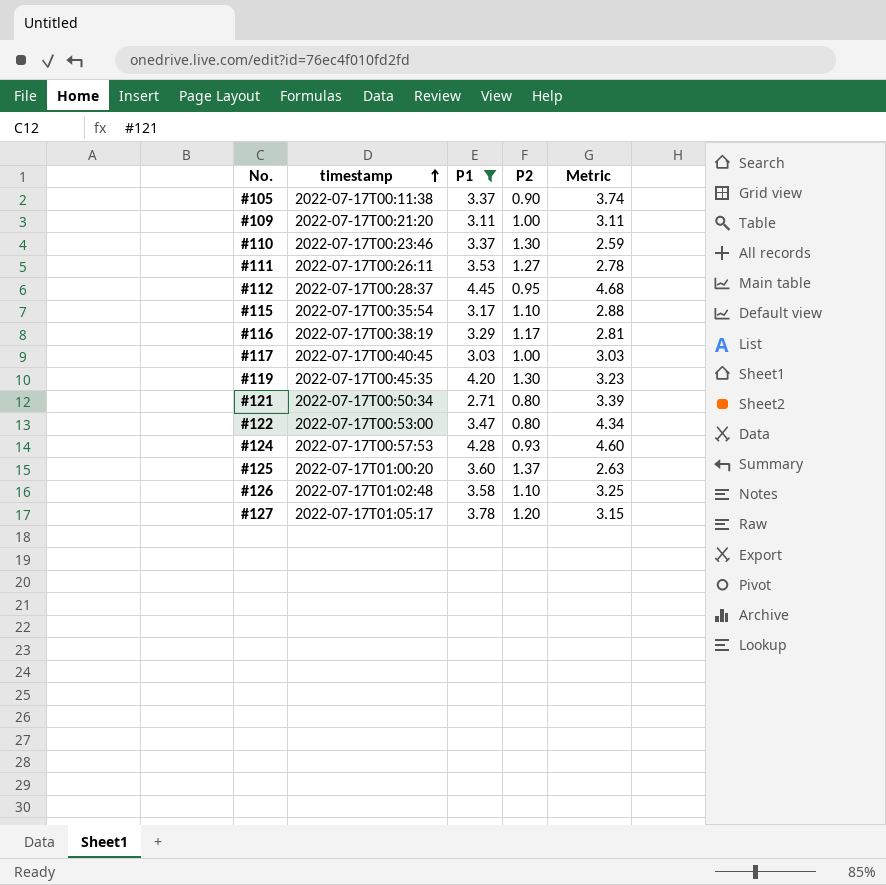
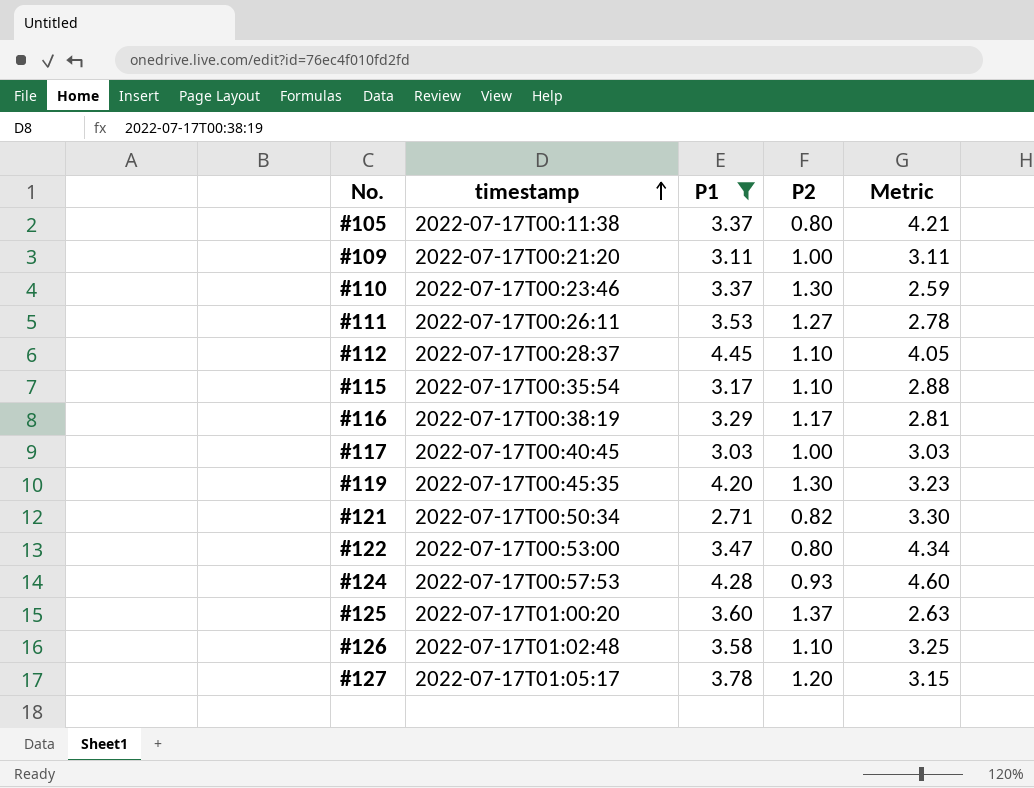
#105 | P2: 0.90 -> 0.80
#105 | Metric: 3.74 -> 4.21
#112 | P2: 0.95 -> 1.10
#112 | Metric: 4.68 -> 4.05
#121 | P2: 0.80 -> 0.82
#121 | Metric: 3.39 -> 3.30

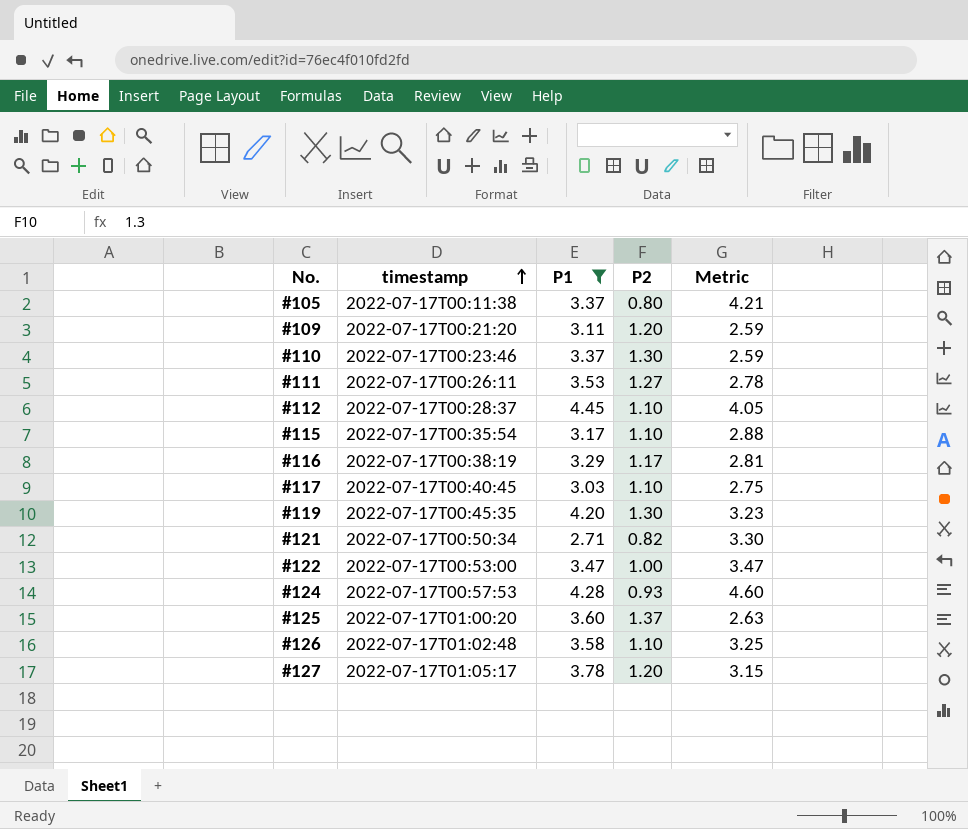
#109 | P2: 1.00 -> 1.20
#109 | Metric: 3.11 -> 2.59
#117 | P2: 1.00 -> 1.10
#117 | Metric: 3.03 -> 2.75
#122 | P2: 0.80 -> 1.00
#122 | Metric: 4.34 -> 3.47

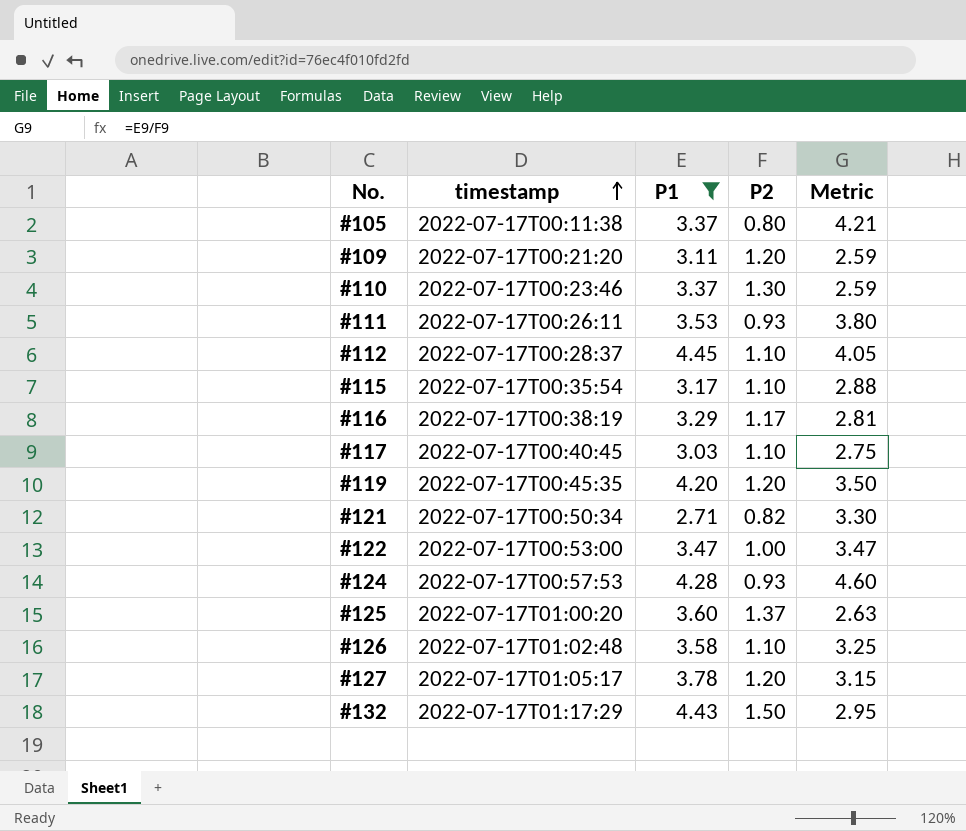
#111 | P2: 1.27 -> 0.93
#111 | Metric: 2.78 -> 3.80
#119 | P2: 1.30 -> 1.20
#119 | Metric: 3.23 -> 3.50
row #132: none -> 2022-07-17T01:17:29 | 4.43 | 1.50 | 2.95

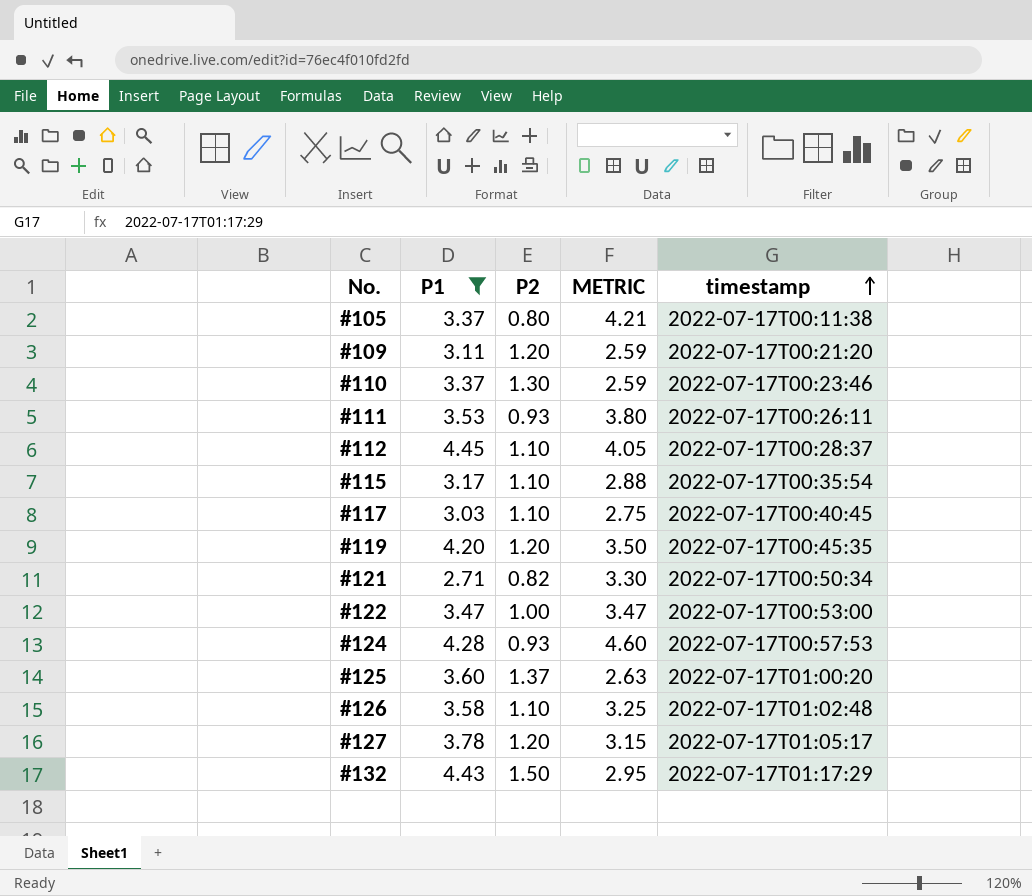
column name: Metric -> METRIC
column timestamp | position: 2 -> 5
row #116: 2022-07-17T00:38:19 | 3.29 | 1.17 | 2.81 -> none

